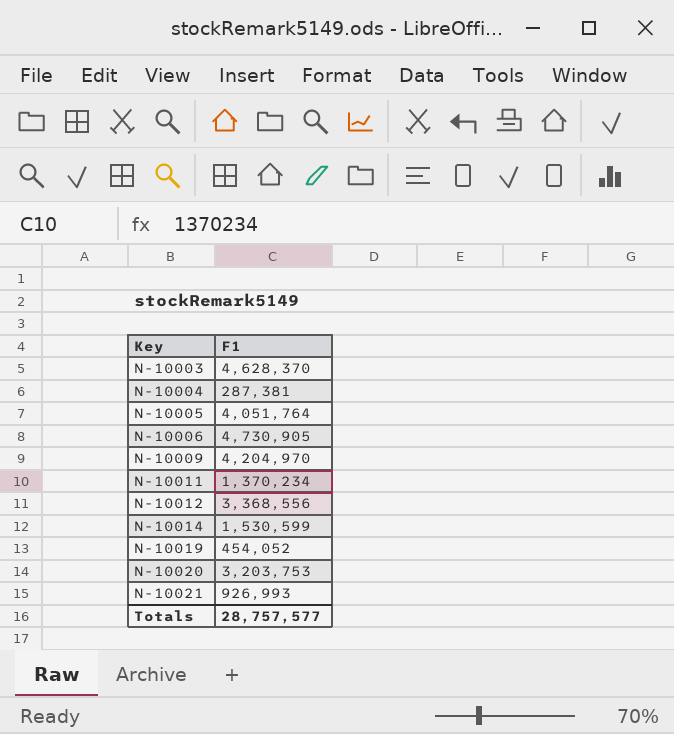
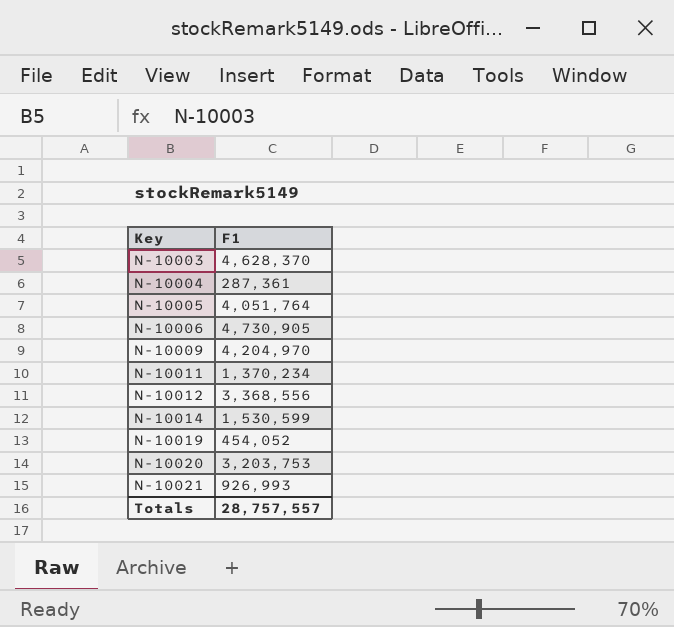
N-10004 | F1: 287,381 -> 287,361
Totals | F1: 28,757,577 -> 28,757,557

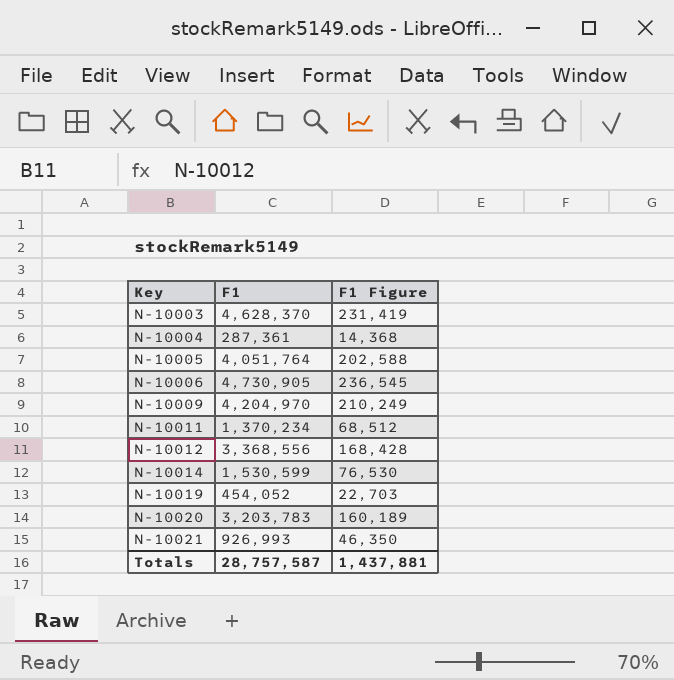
column F1 Figure | formula: none -> [F1] * 0.05
N-10020 | F1: 3,203,753 -> 3,203,783
Totals | F1: 28,757,557 -> 28,757,587

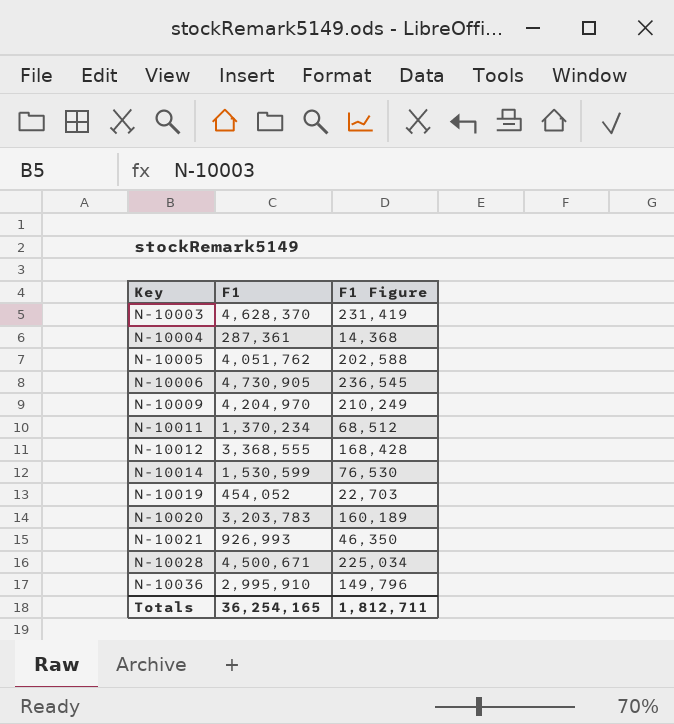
N-10005 | F1: 4,051,764 -> 4,051,762
N-10012 | F1: 3,368,556 -> 3,368,555
row N-10028: none -> 4,500,671 | 225,034
row N-10036: none -> 2,995,910 | 149,796
Totals | F1: 28,757,587 -> 36,254,165
Totals | F1 Figure: 1,437,881 -> 1,812,711

